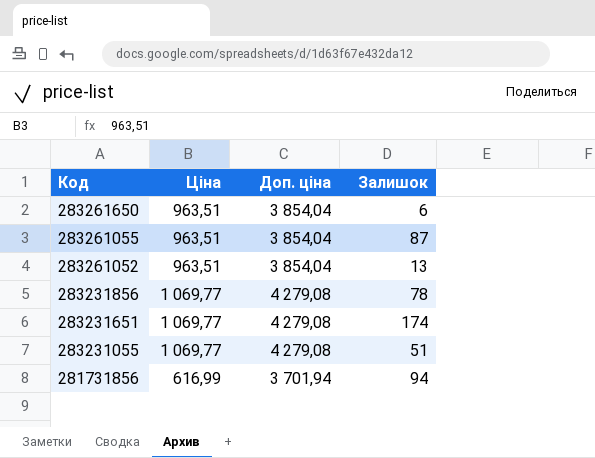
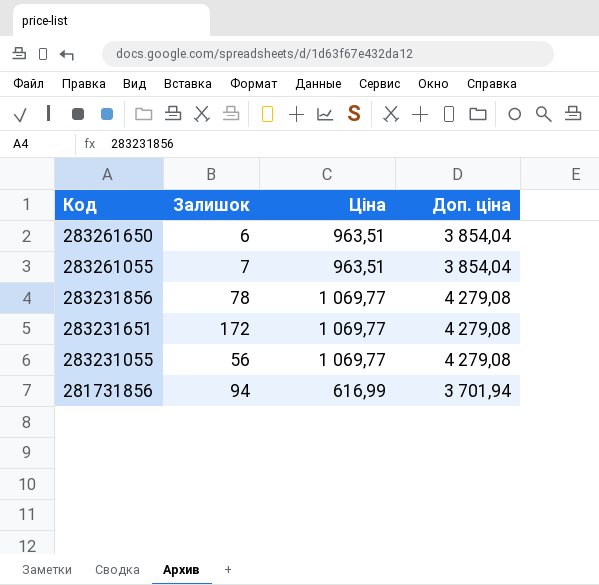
column Залишок | position: 4 -> 2
row 283261052: 963,51 | 3 854,04 | 13 -> none
283261055 | Залишок: 87 -> 7
283231651 | Залишок: 174 -> 172
283231055 | Залишок: 51 -> 56

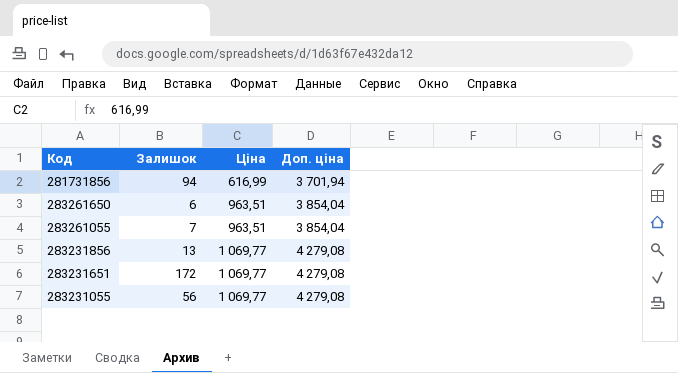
row order: Код descending -> Ціна ascending
283231856 | Залишок: 78 -> 13

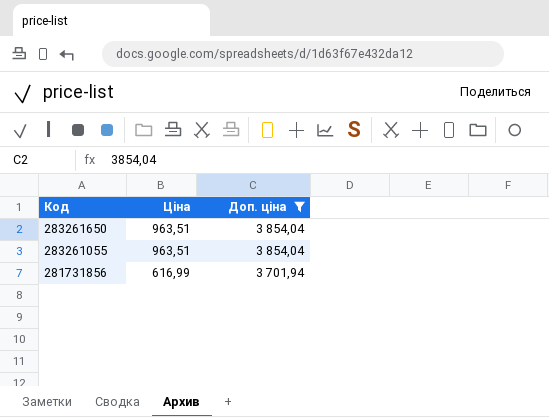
filter: none -> Доп. ціна != 4 279,08
row order: Ціна ascending -> Код descending
column Залишок | position: 2 -> none

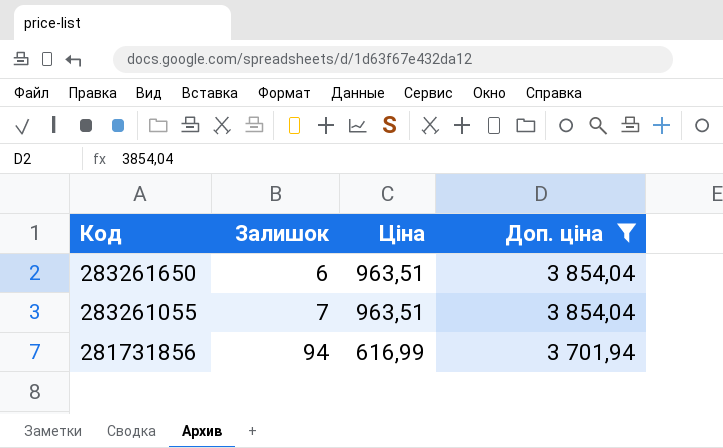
column Залишок | position: none -> 2

